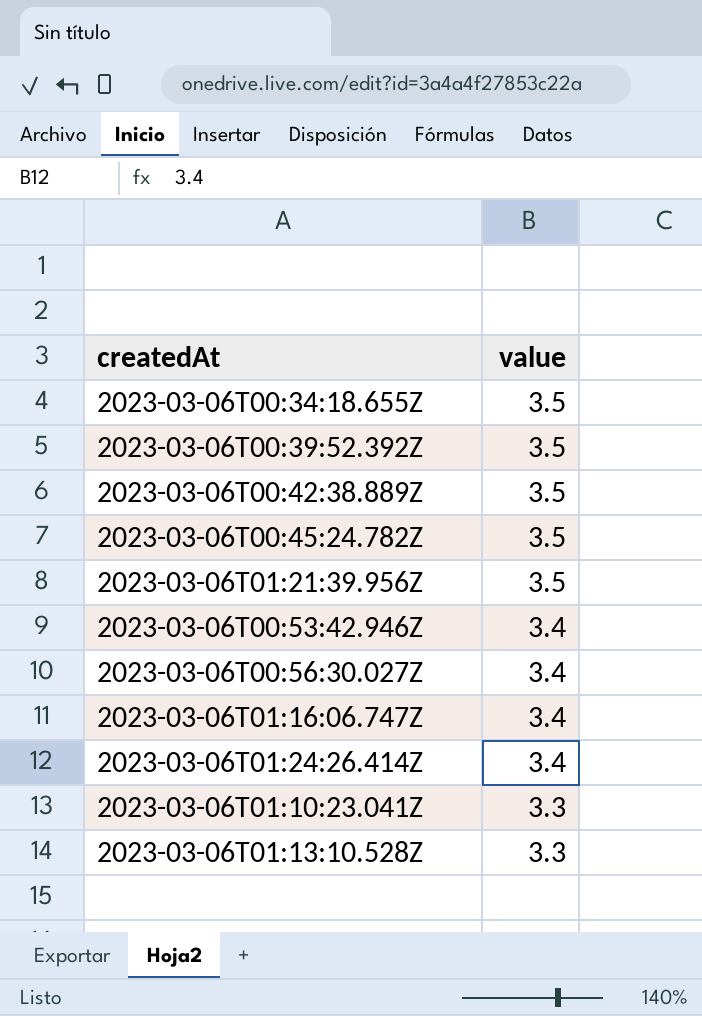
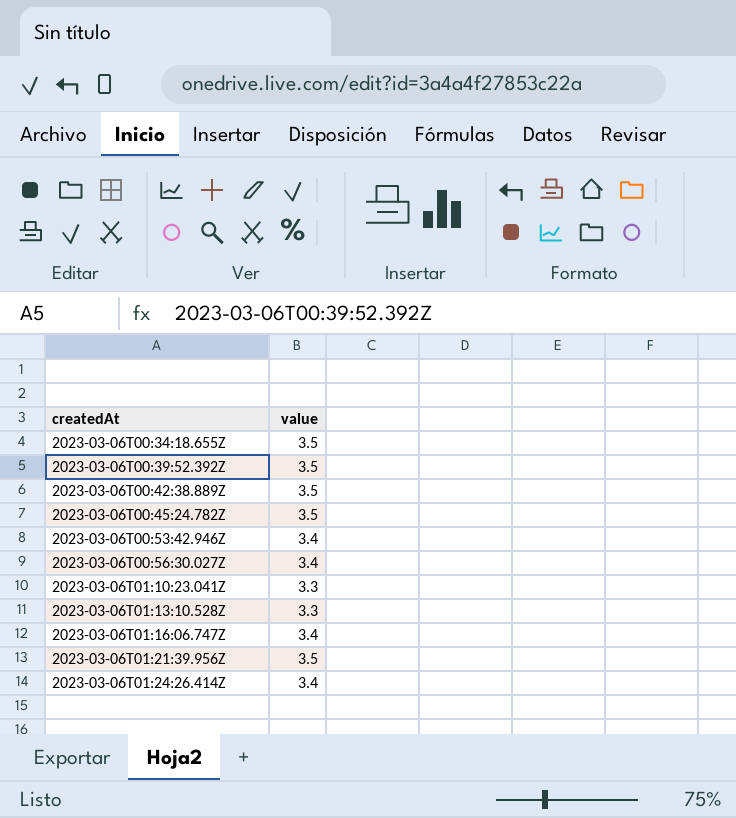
row order: value descending -> createdAt ascending

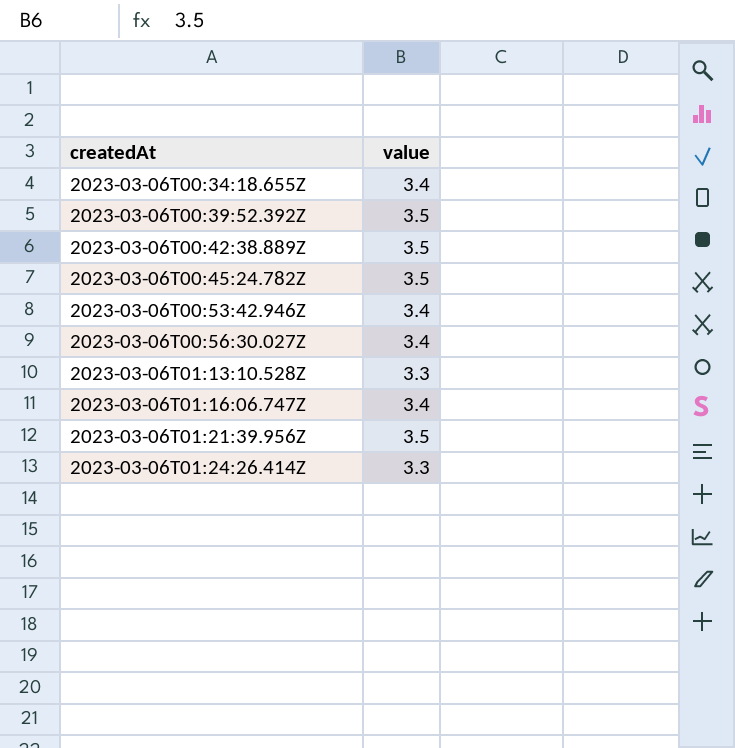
row 2023-03-06T01:10:23.041Z: 3.3 -> none
2023-03-06T00:34:18.655Z | value: 3.5 -> 3.4
2023-03-06T01:24:26.414Z | value: 3.4 -> 3.3

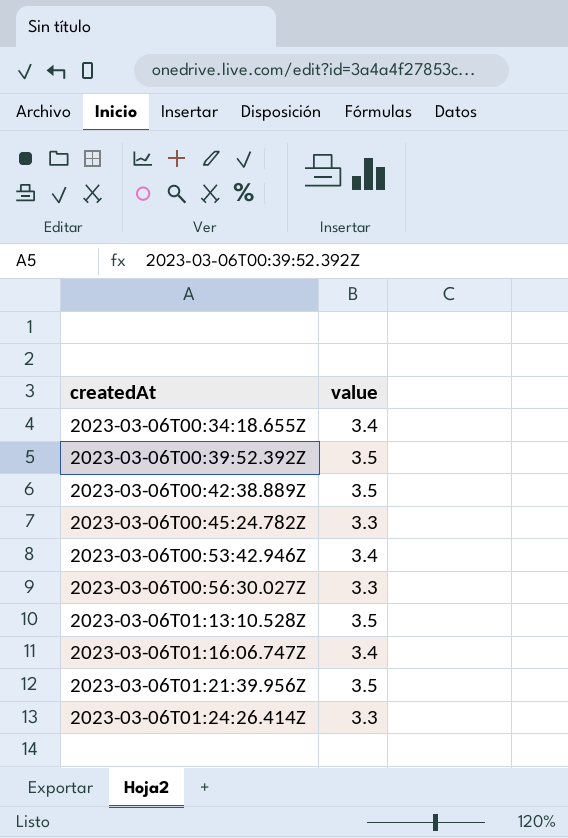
2023-03-06T00:45:24.782Z | value: 3.5 -> 3.3
2023-03-06T00:56:30.027Z | value: 3.4 -> 3.3
2023-03-06T01:13:10.528Z | value: 3.3 -> 3.5

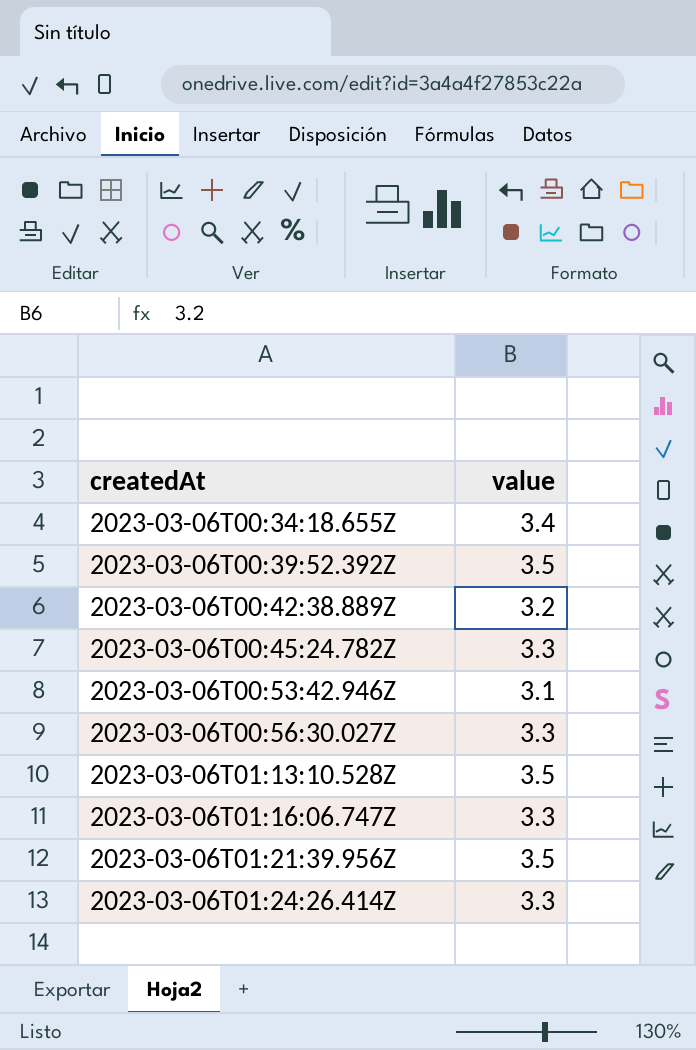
2023-03-06T00:42:38.889Z | value: 3.5 -> 3.2
2023-03-06T00:53:42.946Z | value: 3.4 -> 3.1
2023-03-06T01:16:06.747Z | value: 3.4 -> 3.3

